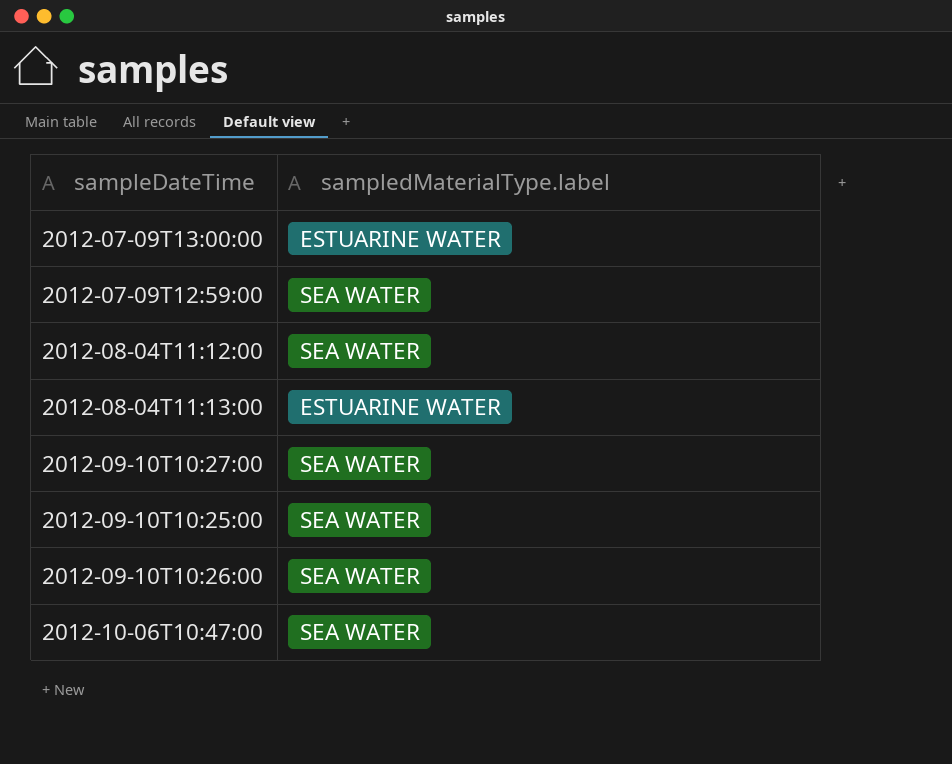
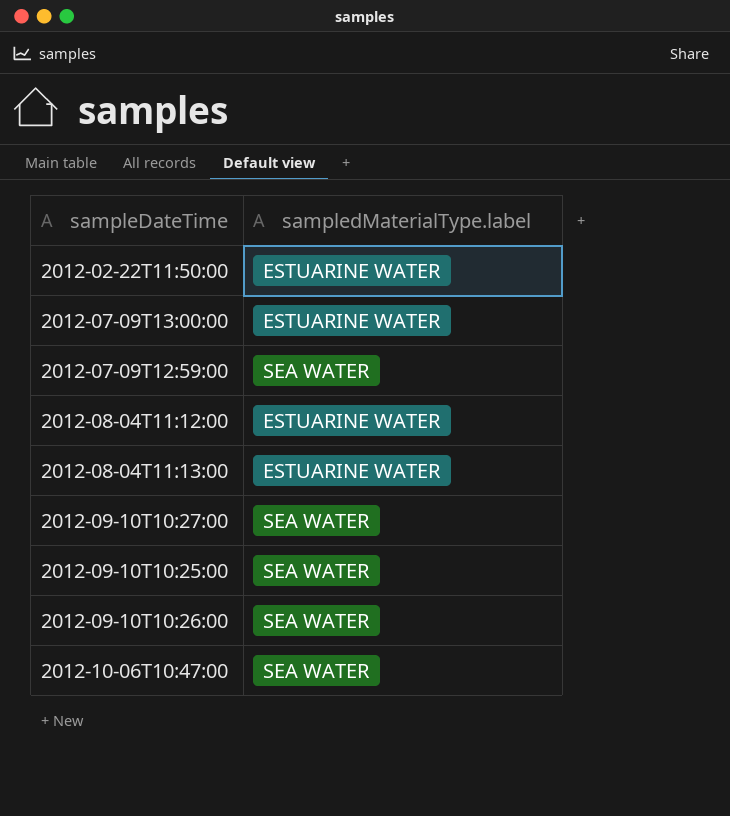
row 2012-02-22T11:50:00: none -> ESTUARINE WATER
2012-08-04T11:12:00 | sampledMaterialType.label: SEA WATER -> ESTUARINE WATER

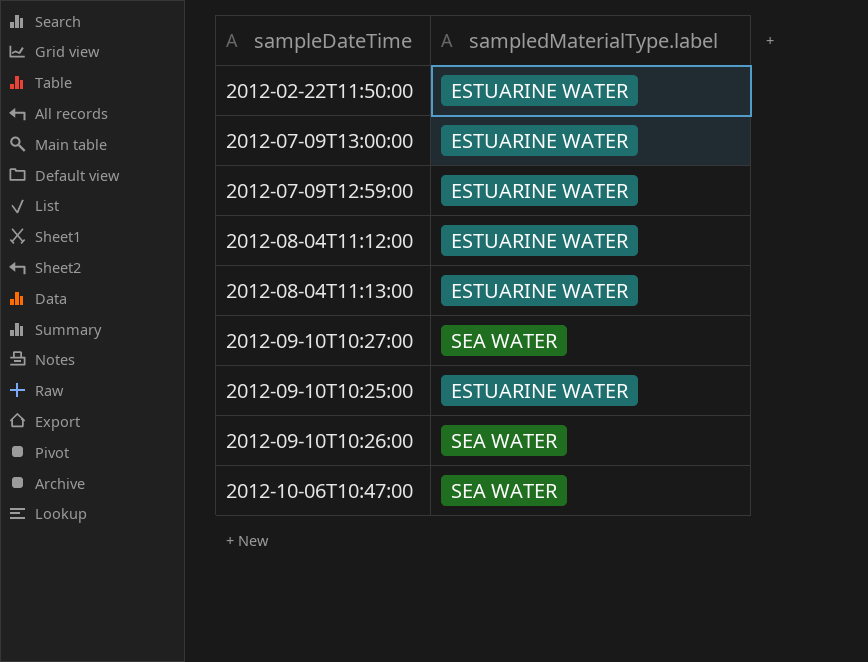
2012-07-09T12:59:00 | sampledMaterialType.label: SEA WATER -> ESTUARINE WATER
2012-09-10T10:25:00 | sampledMaterialType.label: SEA WATER -> ESTUARINE WATER

